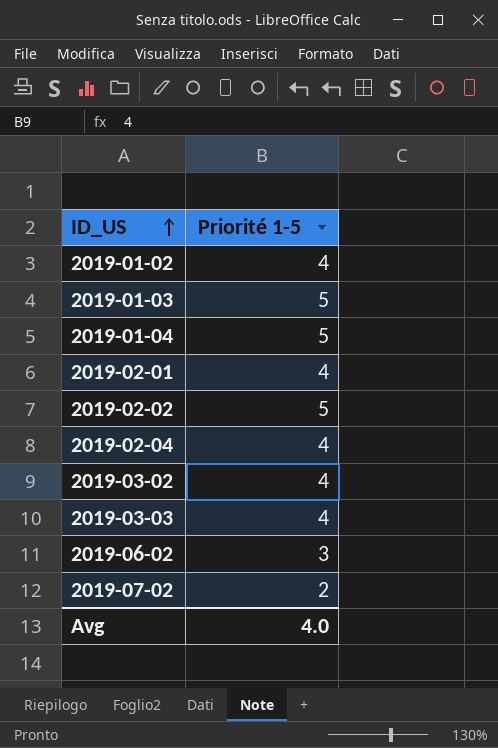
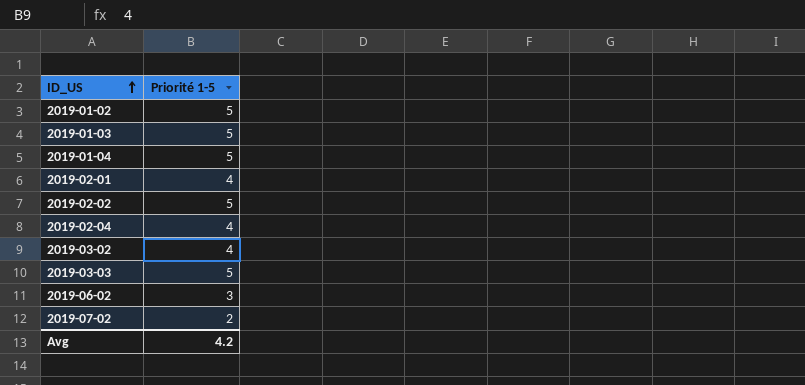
2019-01-02 | Priorité 1-5: 4 -> 5
2019-03-03 | Priorité 1-5: 4 -> 5
Avg | Priorité 1-5: 4.0 -> 4.2

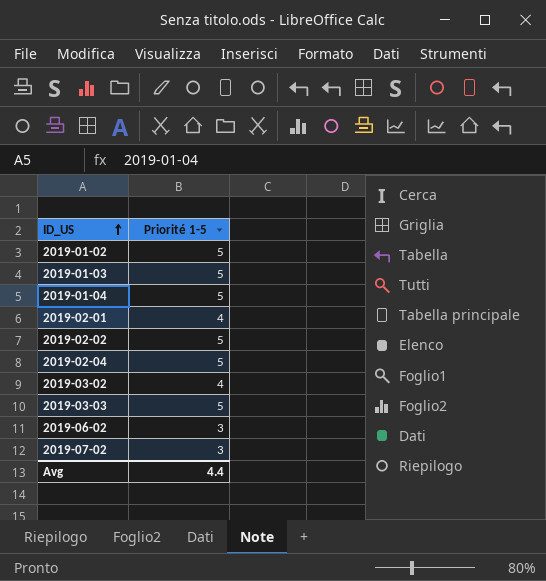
2019-02-04 | Priorité 1-5: 4 -> 5
2019-07-02 | Priorité 1-5: 2 -> 3
Avg | Priorité 1-5: 4.2 -> 4.4

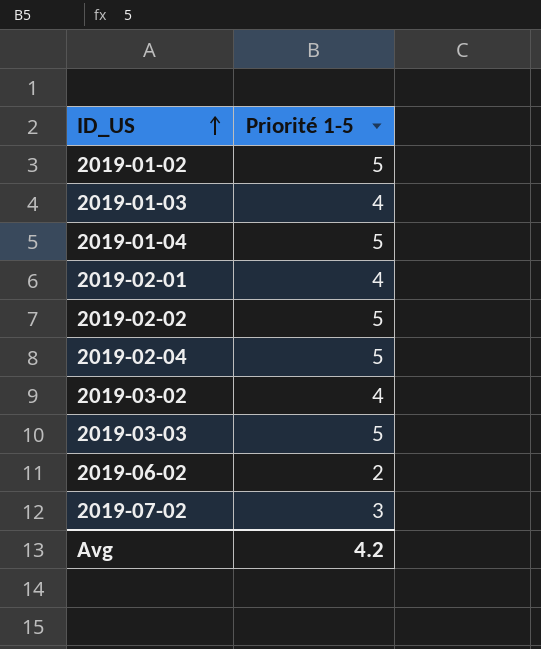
2019-01-03 | Priorité 1-5: 5 -> 4
2019-06-02 | Priorité 1-5: 3 -> 2
Avg | Priorité 1-5: 4.4 -> 4.2

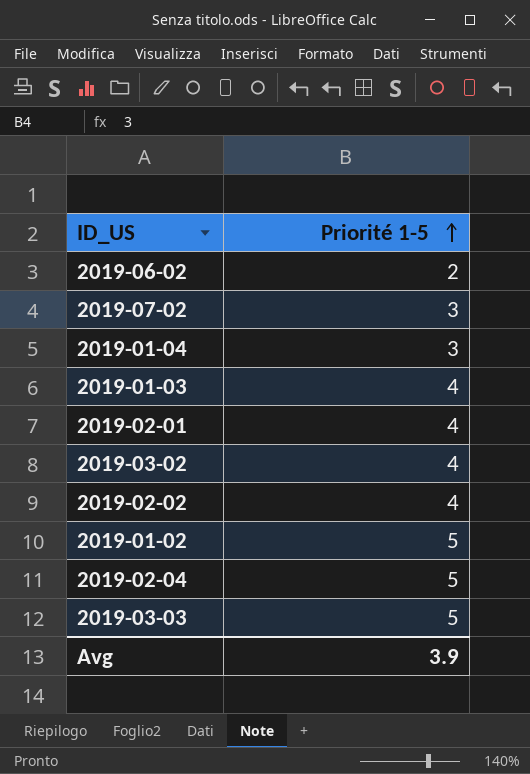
row order: ID_US ascending -> Priorité 1-5 ascending
2019-01-04 | Priorité 1-5: 5 -> 3
2019-02-02 | Priorité 1-5: 5 -> 4
Avg | Priorité 1-5: 4.2 -> 3.9

